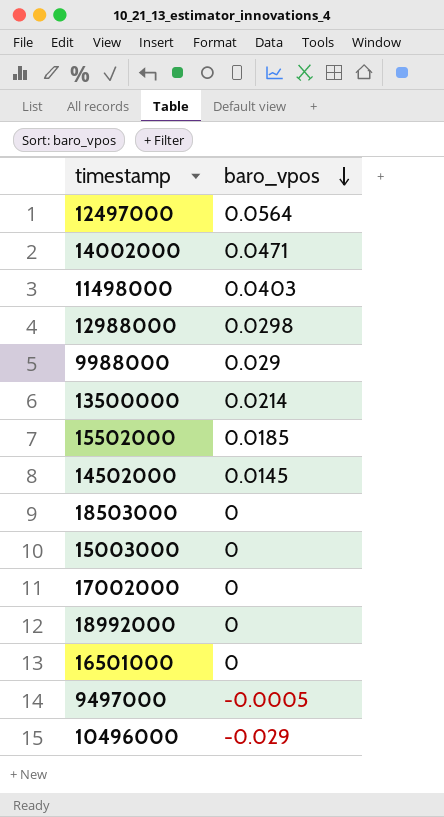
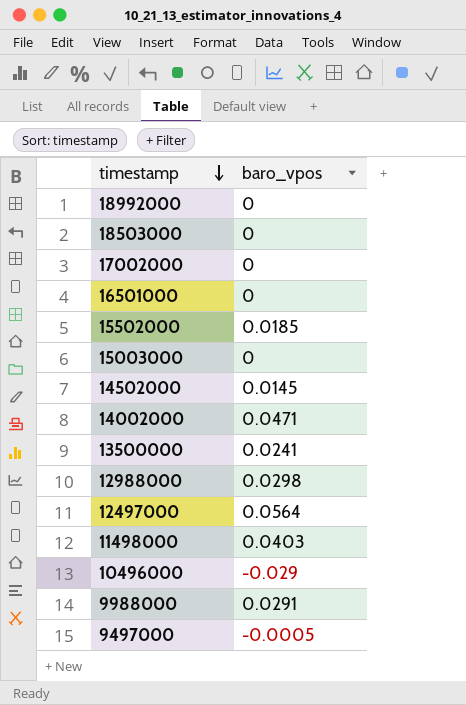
row order: baro_vpos descending -> timestamp descending
13500000 | baro_vpos: 0.0214 -> 0.0241
9988000 | baro_vpos: 0.029 -> 0.0291

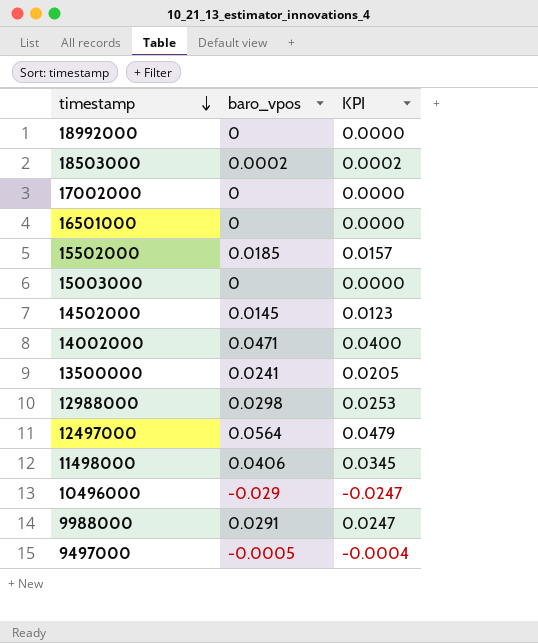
column KPI | formula: none -> [baro_vpos] * 0.85
18503000 | baro_vpos: 0 -> 0.0002
11498000 | baro_vpos: 0.0403 -> 0.0406

